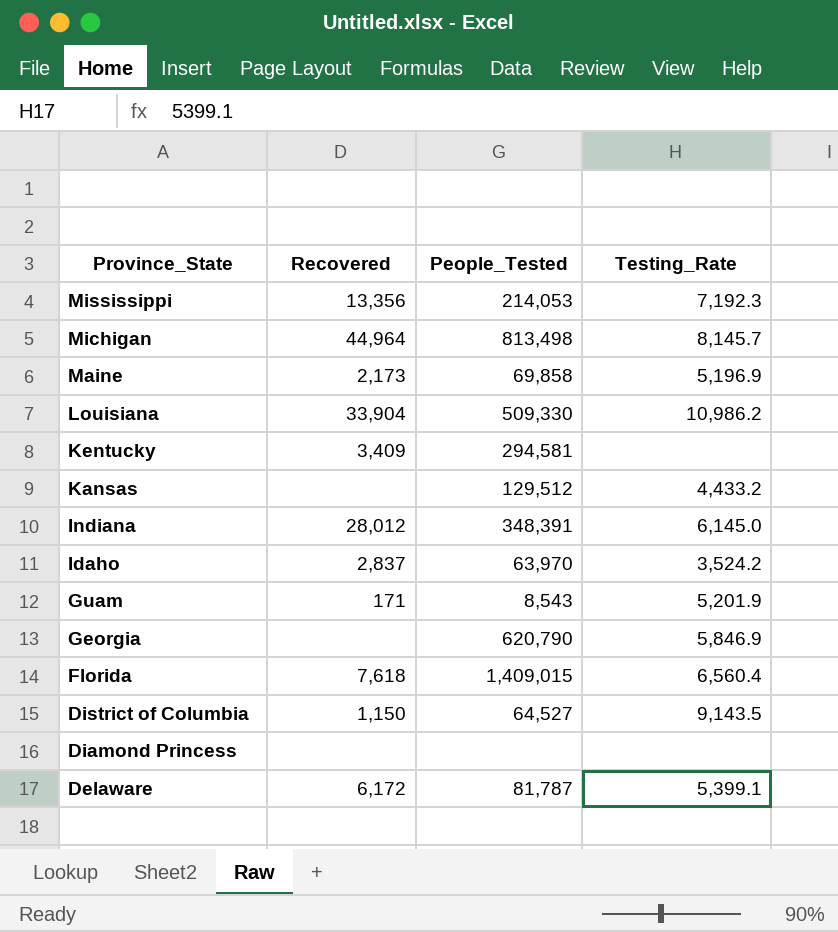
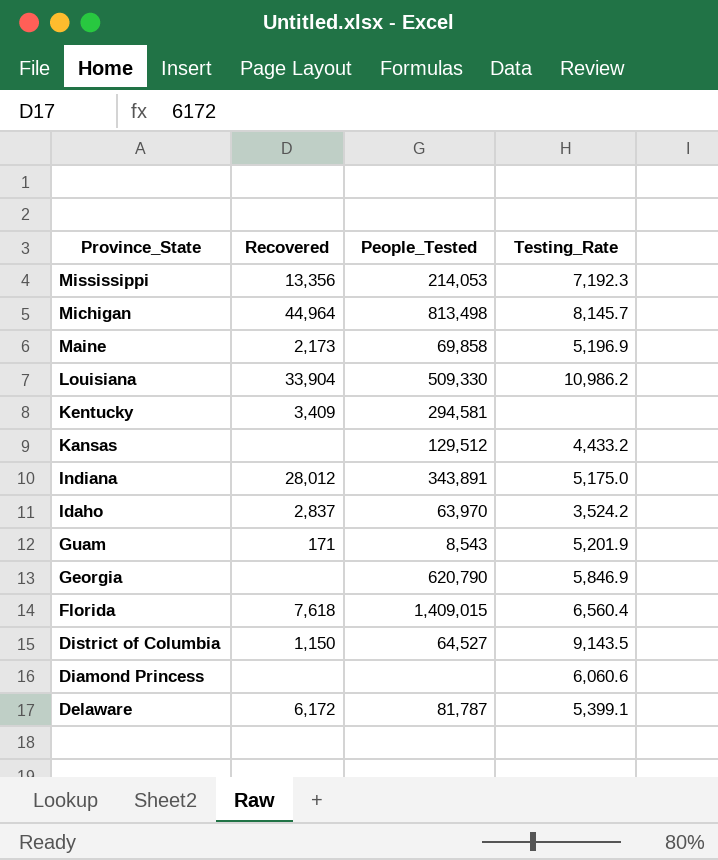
Indiana | People_Tested: 348,391 -> 343,891
Indiana | Testing_Rate: 6,145.0 -> 5,175.0
Diamond Princess | Testing_Rate: none -> 6,060.6

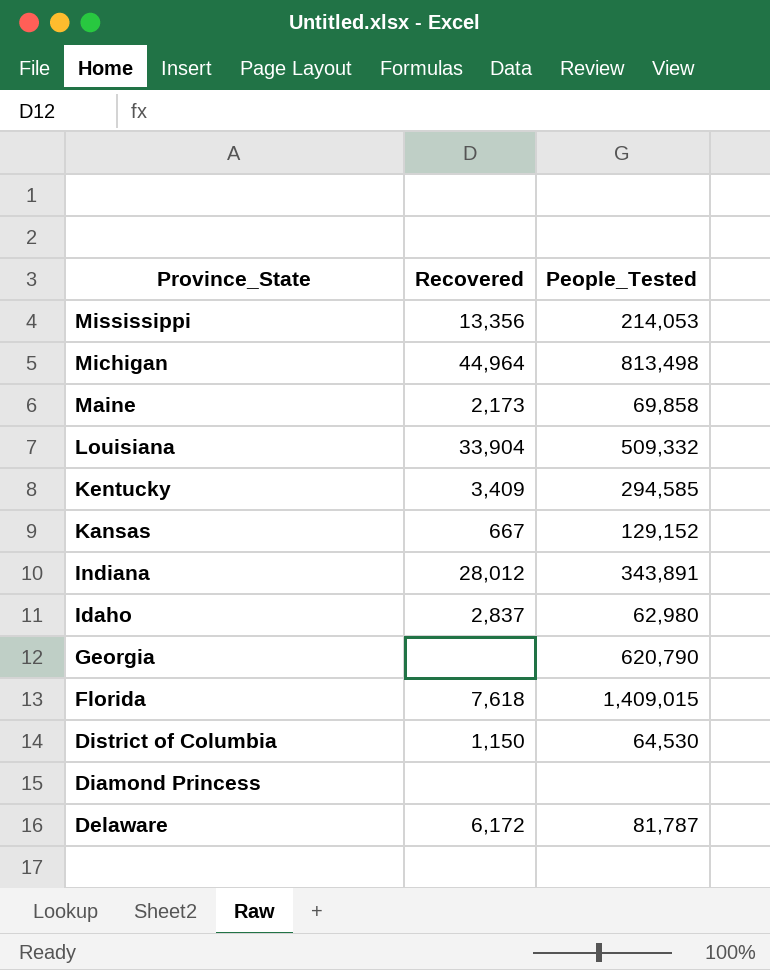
column Testing_Rate | position: 4 -> none
row Guam: 171 | 8,543 | 5,201.9 -> none
Louisiana | People_Tested: 509,330 -> 509,332
Kentucky | People_Tested: 294,581 -> 294,585
Kansas | Recovered: none -> 667
Kansas | People_Tested: 129,512 -> 129,152
Idaho | People_Tested: 63,970 -> 62,980
District of Columbia | People_Tested: 64,527 -> 64,530

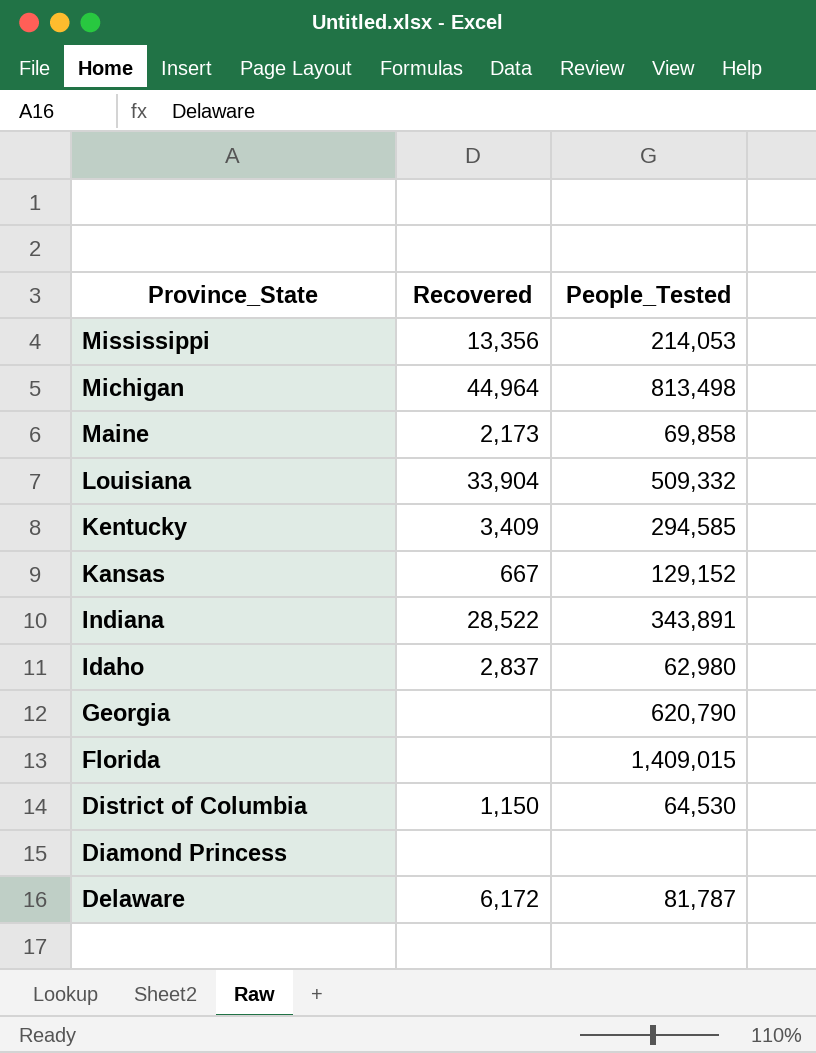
Indiana | Recovered: 28,012 -> 28,522
Florida | Recovered: 7,618 -> none

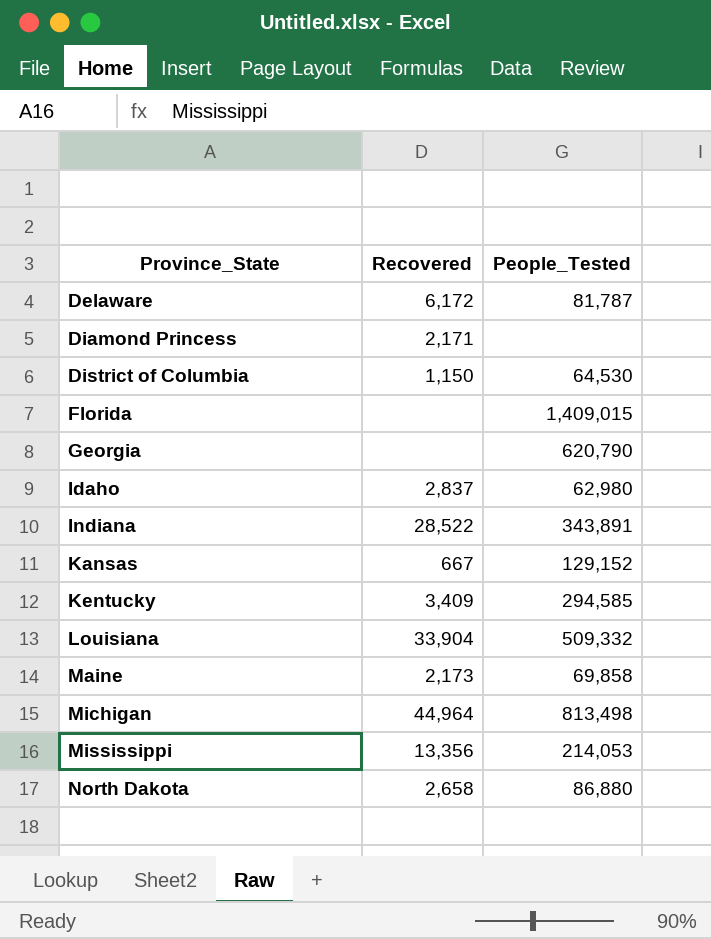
row order: Province_State descending -> Province_State ascending
Diamond Princess | Recovered: none -> 2,171
row North Dakota: none -> 2,658 | 86,880

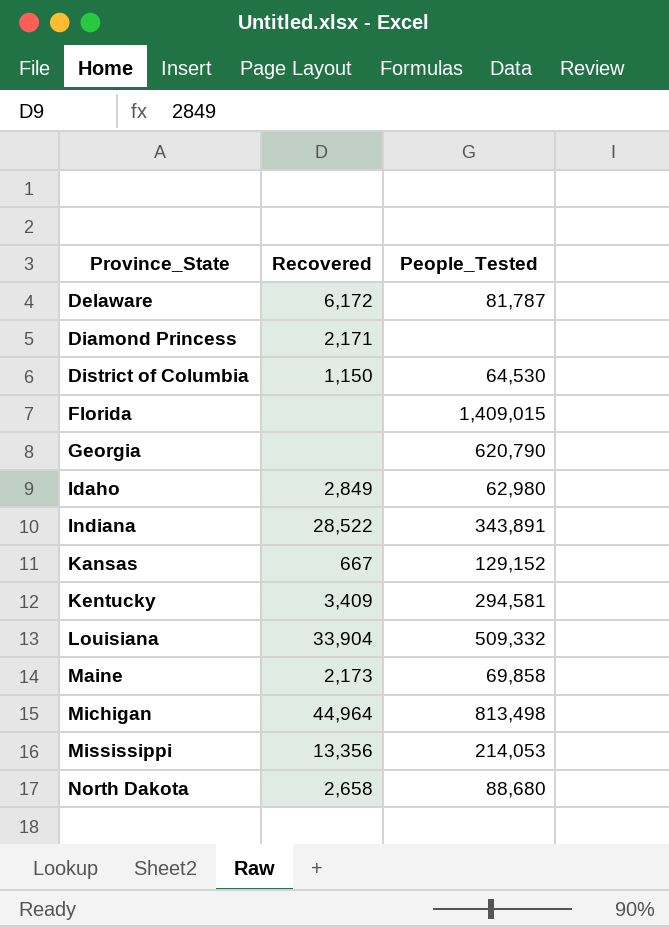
Idaho | Recovered: 2,837 -> 2,849
Kentucky | People_Tested: 294,585 -> 294,581
North Dakota | People_Tested: 86,880 -> 88,680

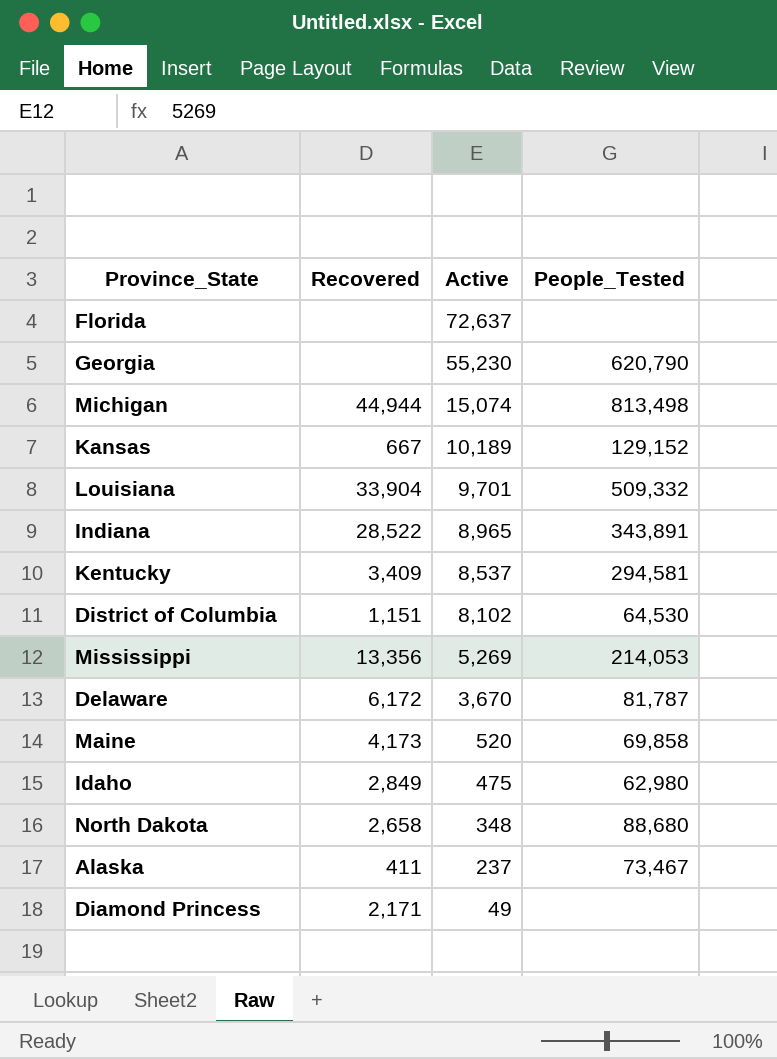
row order: Province_State ascending -> Active descending
column Active | position: none -> 3
Florida | People_Tested: 1,409,015 -> none
Michigan | Recovered: 44,964 -> 44,944
District of Columbia | Recovered: 1,150 -> 1,151
Maine | Recovered: 2,173 -> 4,173
row Alaska: none -> 411 | 237 | 73,467

